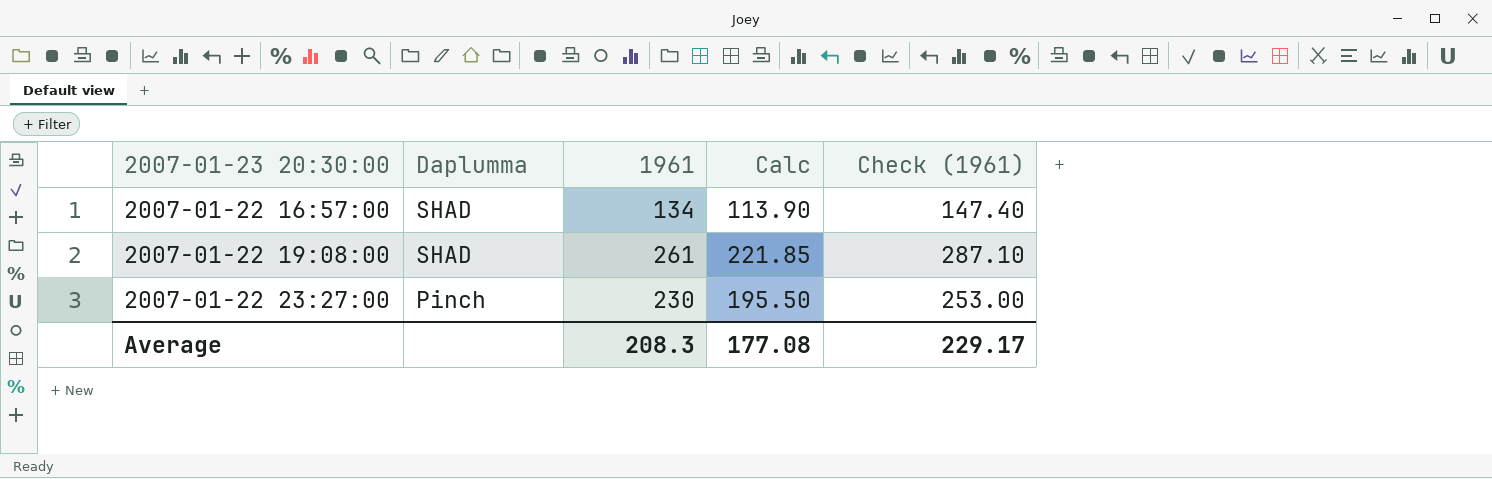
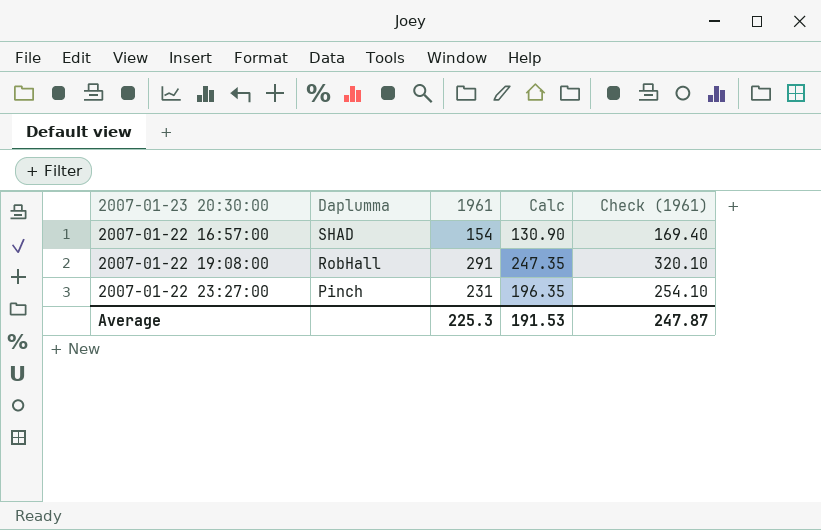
2007-01-22 16:57:00 | 1961: 134 -> 154
2007-01-22 16:57:00 | Calc: 113.90 -> 130.90
2007-01-22 16:57:00 | Check (1961): 147.40 -> 169.40
2007-01-22 19:08:00 | Daplumma: SHAD -> RobHall
2007-01-22 19:08:00 | 1961: 261 -> 291
2007-01-22 19:08:00 | Calc: 221.85 -> 247.35
2007-01-22 19:08:00 | Check (1961): 287.10 -> 320.10
2007-01-22 23:27:00 | 1961: 230 -> 231
2007-01-22 23:27:00 | Calc: 195.50 -> 196.35
2007-01-22 23:27:00 | Check (1961): 253.00 -> 254.10
Average | 1961: 208.3 -> 225.3
Average | Calc: 177.08 -> 191.53
Average | Check (1961): 229.17 -> 247.87

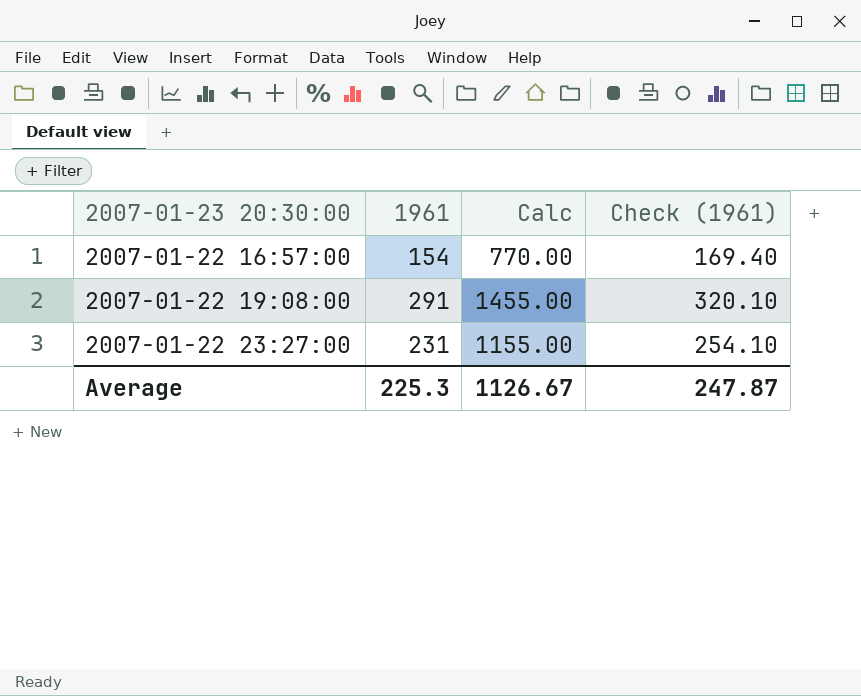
column Daplumma | position: 2 -> none
column Calc | formula: [1961] * 0.85 -> [1961] * 5
Average | Calc: 191.53 -> 1126.67

